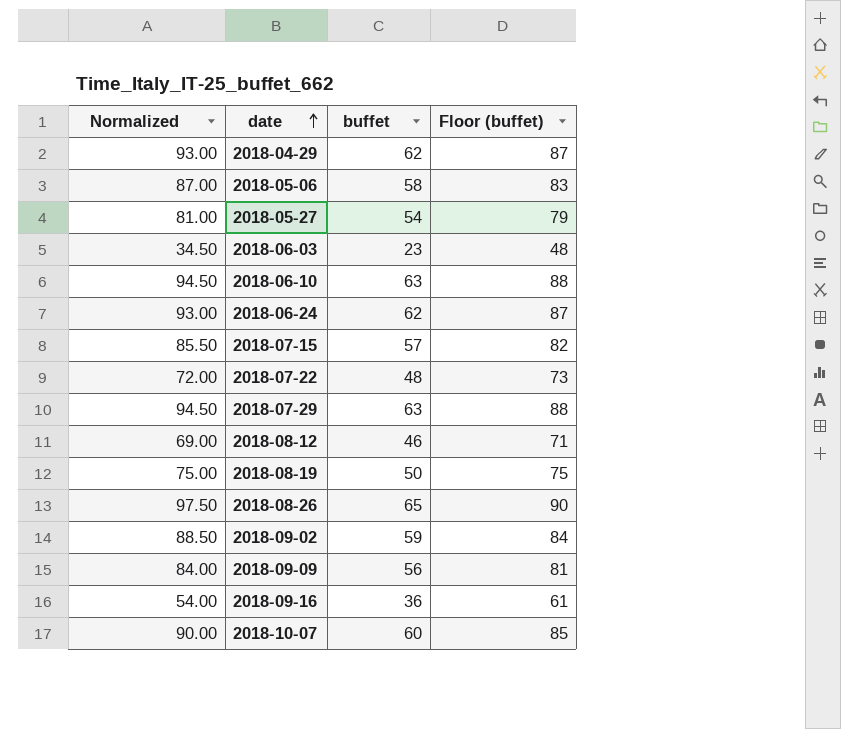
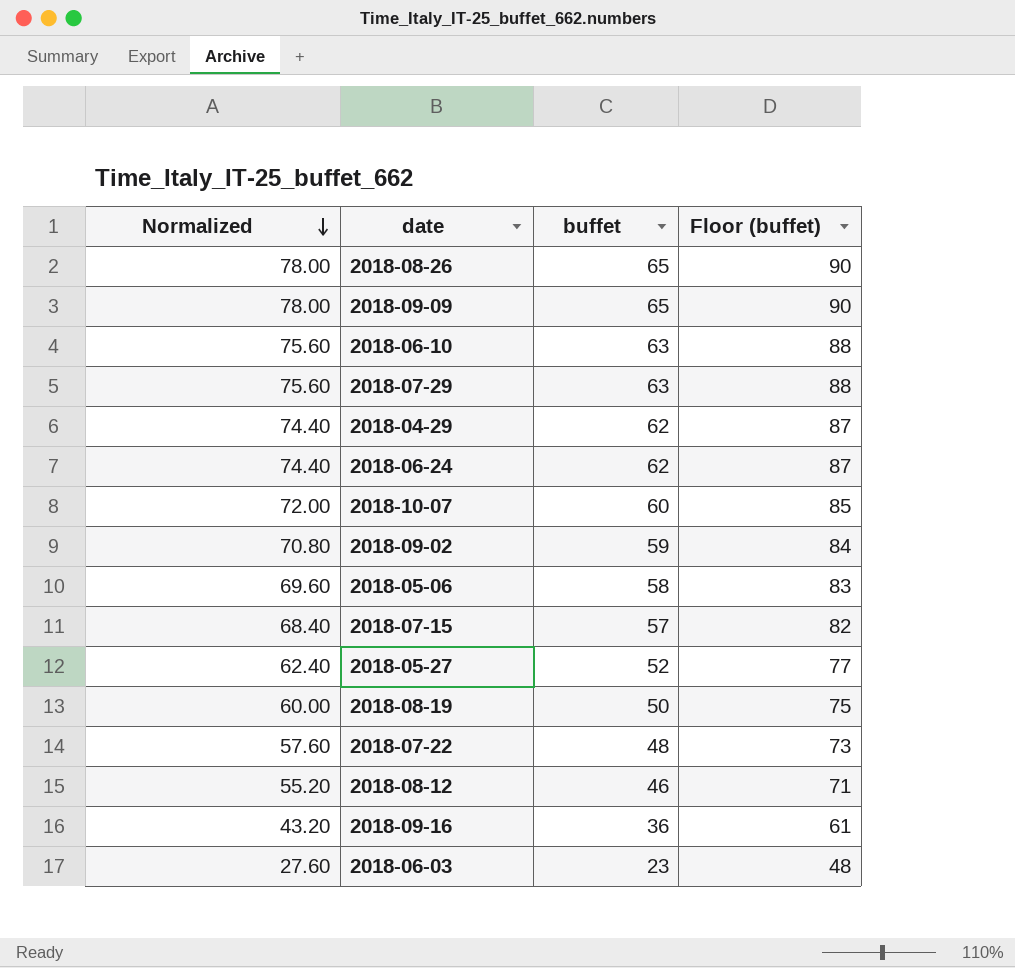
row order: date ascending -> Normalized descending
column Normalized | formula: [buffet] * 1.5 -> [buffet] * 1.2
2018-09-09 | buffet: 56 -> 65
2018-09-09 | Floor (buffet): 81 -> 90
2018-05-27 | buffet: 54 -> 52
2018-05-27 | Floor (buffet): 79 -> 77

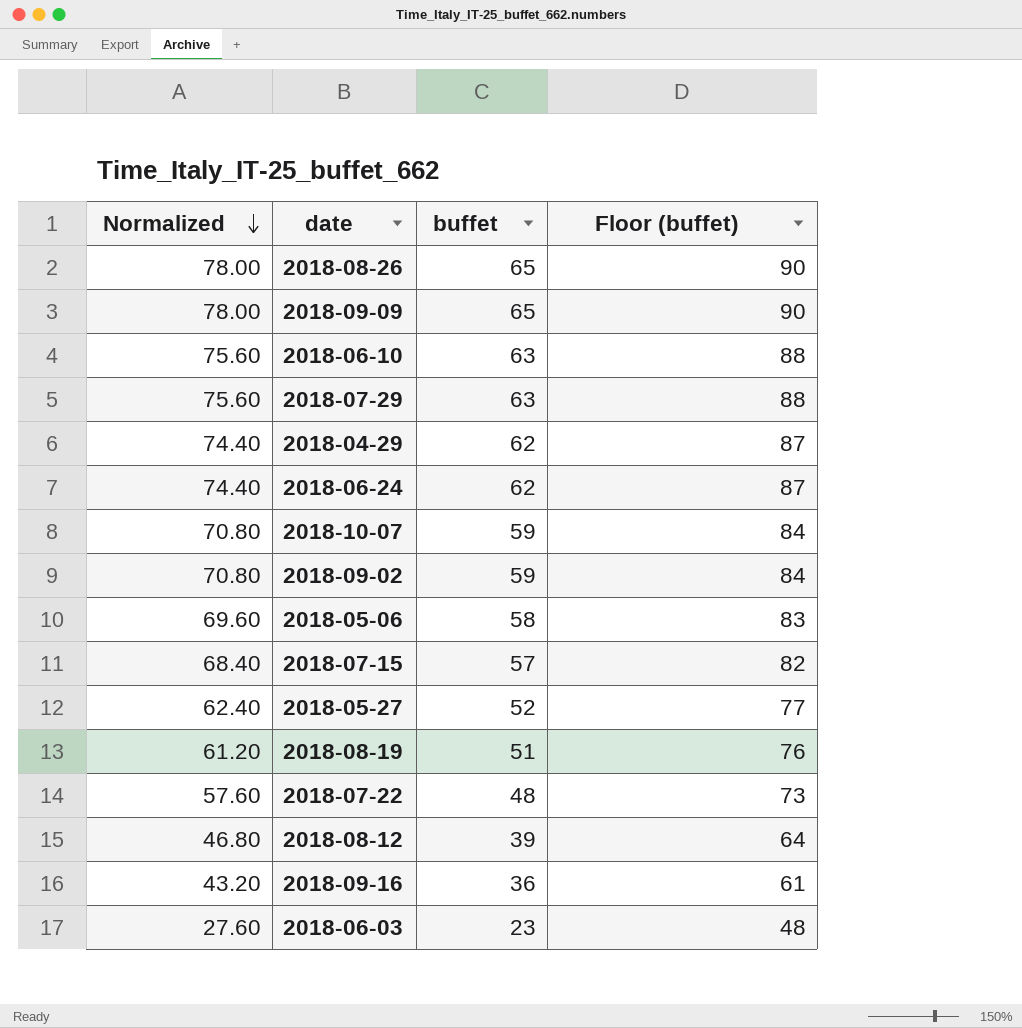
2018-10-07 | Normalized: 72.00 -> 70.80
2018-10-07 | buffet: 60 -> 59
2018-10-07 | Floor (buffet): 85 -> 84
2018-08-19 | Normalized: 60.00 -> 61.20
2018-08-19 | buffet: 50 -> 51
2018-08-19 | Floor (buffet): 75 -> 76
2018-08-12 | Normalized: 55.20 -> 46.80
2018-08-12 | buffet: 46 -> 39
2018-08-12 | Floor (buffet): 71 -> 64

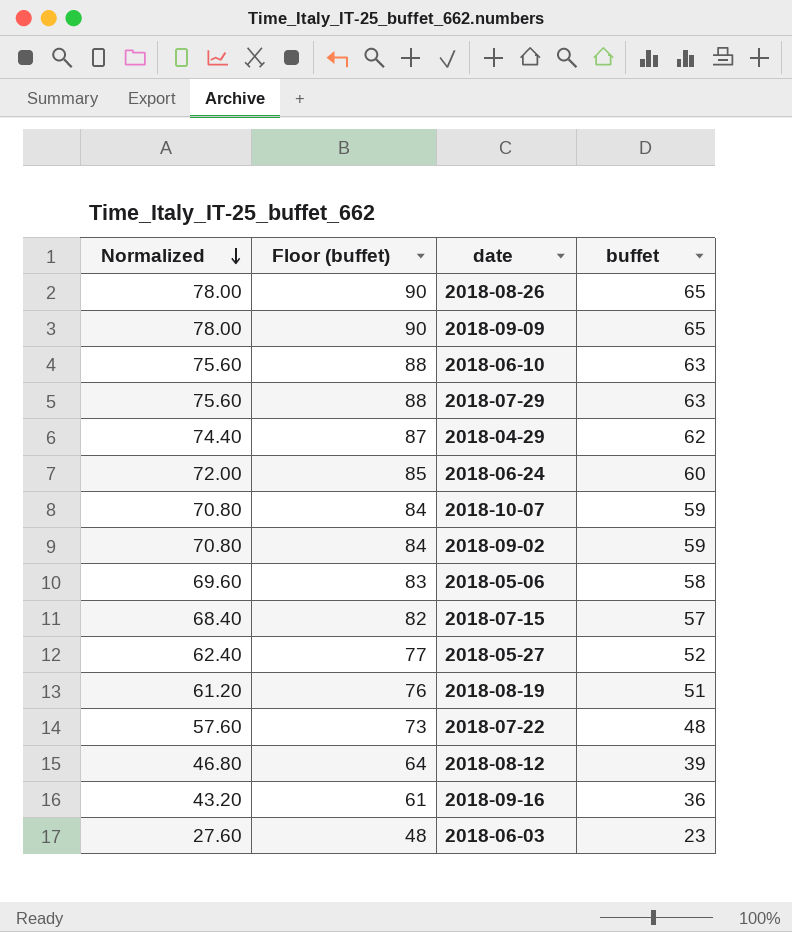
column Floor (buffet) | position: 4 -> 2
2018-06-24 | Normalized: 74.40 -> 72.00
2018-06-24 | Floor (buffet): 87 -> 85
2018-06-24 | buffet: 62 -> 60

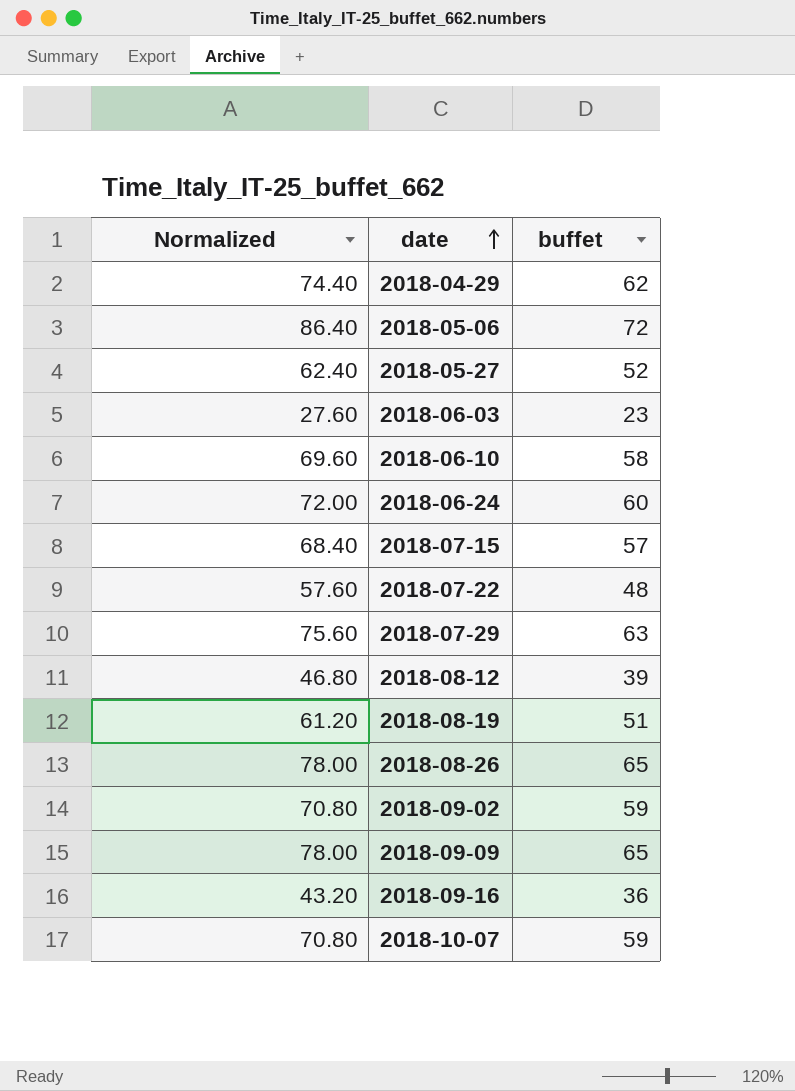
row order: Normalized descending -> date ascending
column Floor (buffet) | formula: [buffet] + 25 -> none
2018-05-06 | Normalized: 69.60 -> 86.40
2018-05-06 | buffet: 58 -> 72
2018-06-10 | Normalized: 75.60 -> 69.60
2018-06-10 | buffet: 63 -> 58

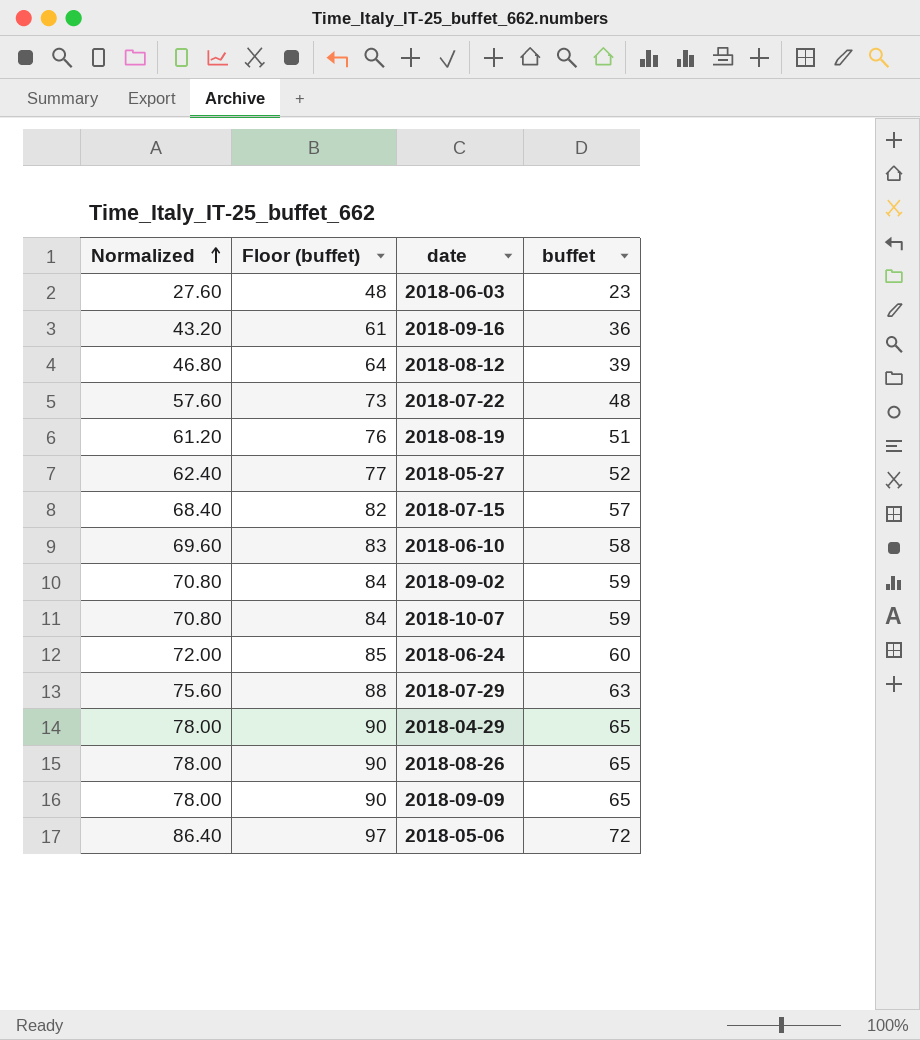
row order: date ascending -> Normalized ascending
column Floor (buffet) | formula: none -> [buffet] + 25
2018-04-29 | Normalized: 74.40 -> 78.00
2018-04-29 | buffet: 62 -> 65

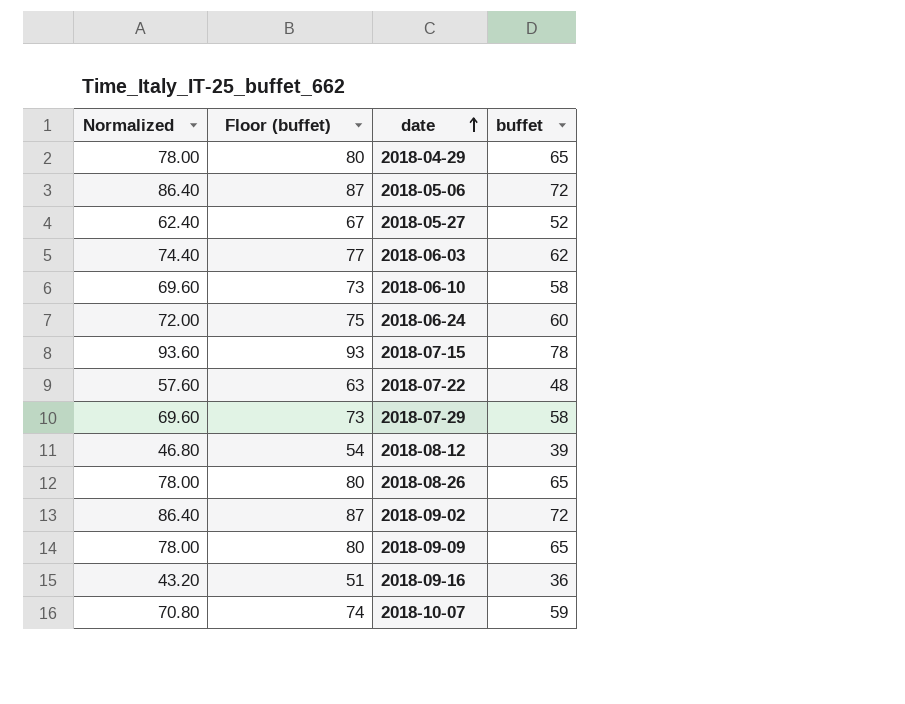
row order: Normalized ascending -> date ascending
column Floor (buffet) | formula: [buffet] + 25 -> [buffet] + 15
row 2018-08-19: 61.20 | 76 | 51 -> none
2018-06-03 | Normalized: 27.60 -> 74.40
2018-06-03 | buffet: 23 -> 62
2018-07-15 | Normalized: 68.40 -> 93.60
2018-07-15 | buffet: 57 -> 78
2018-07-29 | Normalized: 75.60 -> 69.60
2018-07-29 | buffet: 63 -> 58
2018-09-02 | Normalized: 70.80 -> 86.40
2018-09-02 | buffet: 59 -> 72

